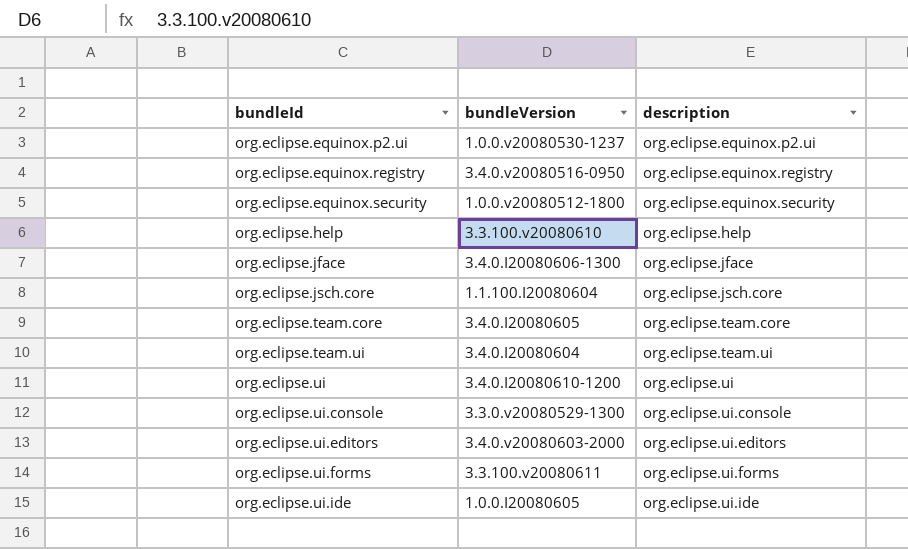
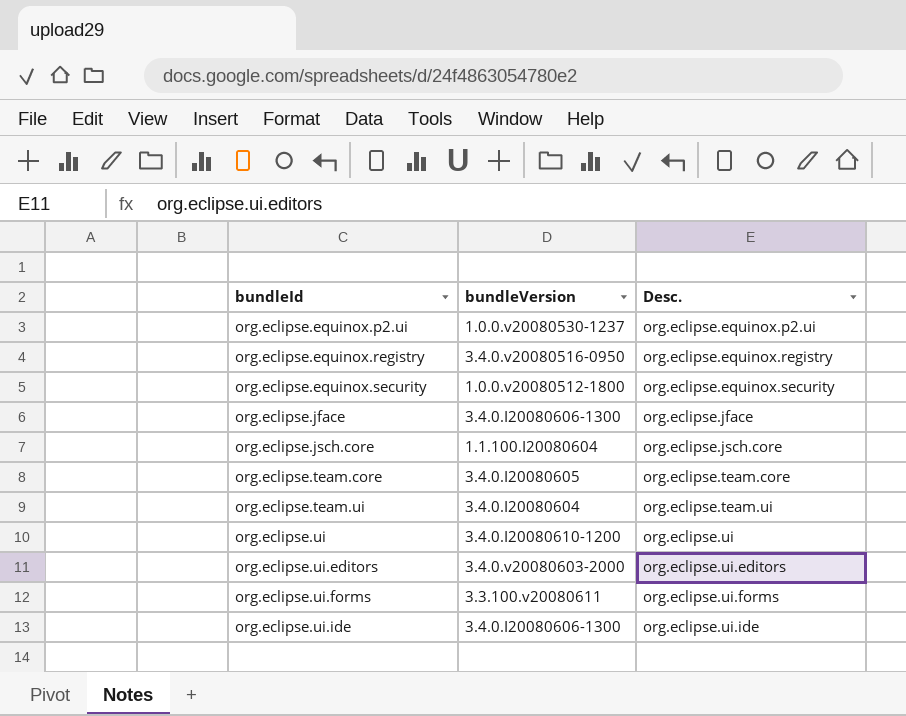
column name: description -> Desc.
row org.eclipse.help: 3.3.100.v20080610 | org.eclipse.help -> none
row org.eclipse.ui.console: 3.3.0.v20080529-1300 | org.eclipse.ui.console -> none
org.eclipse.ui.ide | bundleVersion: 1.0.0.I20080605 -> 3.4.0.I20080606-1300

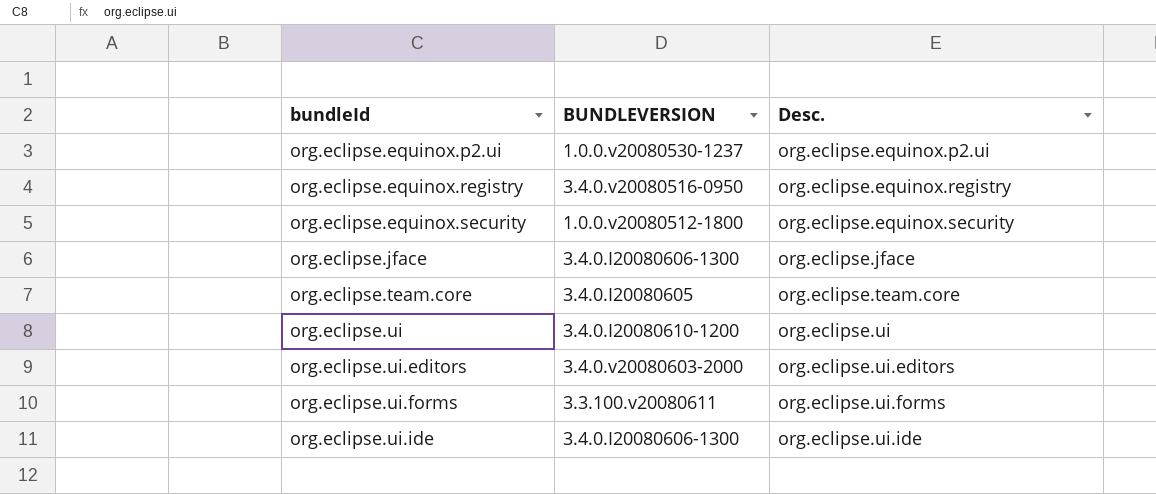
column name: bundleVersion -> BUNDLEVERSION
row org.eclipse.jsch.core: 1.1.100.I20080604 | org.eclipse.jsch.core -> none
row org.eclipse.team.ui: 3.4.0.I20080604 | org.eclipse.team.ui -> none

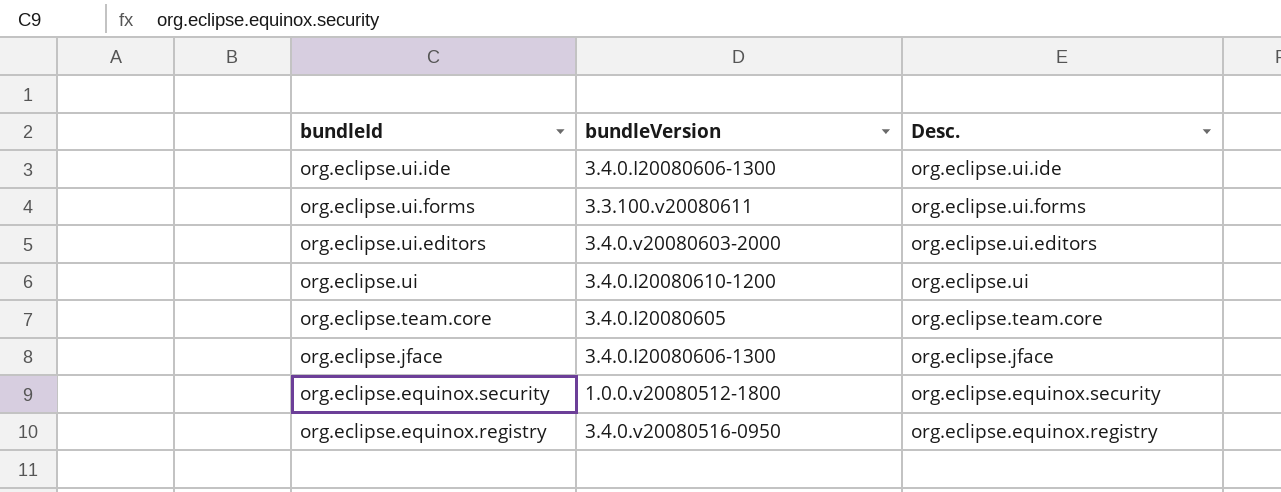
row order: bundleId ascending -> bundleId descending
column name: BUNDLEVERSION -> bundleVersion
row org.eclipse.equinox.p2.ui: 1.0.0.v20080530-1237 | org.eclipse.equinox.p2.ui -> none

